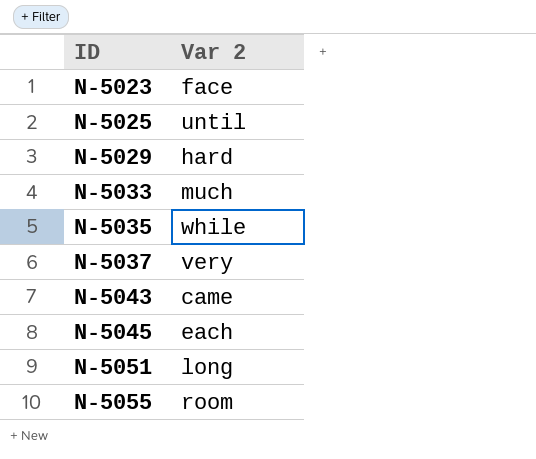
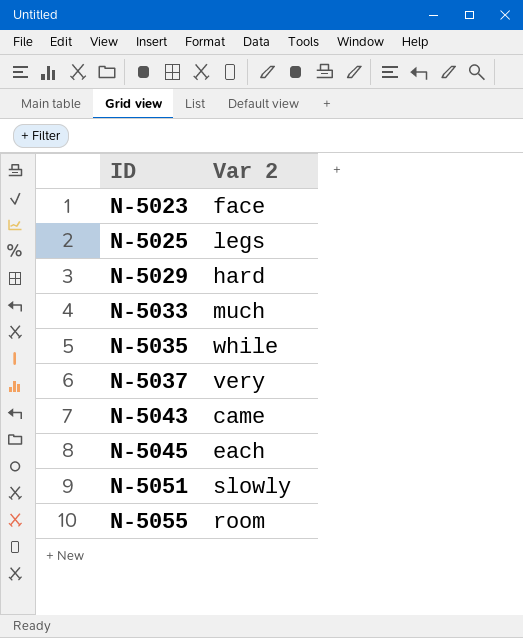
N-5025 | Var 2: until -> legs
N-5051 | Var 2: long -> slowly

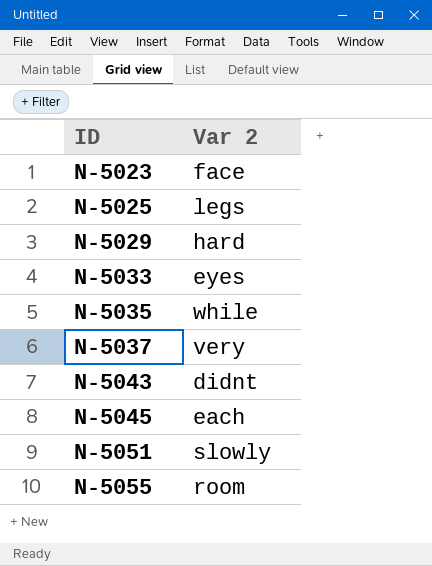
N-5033 | Var 2: much -> eyes
N-5043 | Var 2: came -> didnt

